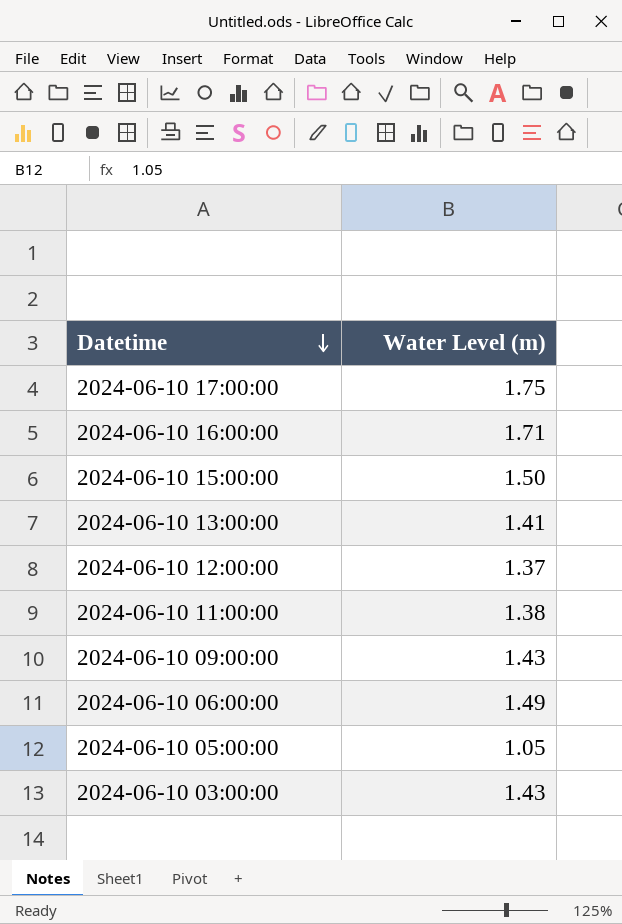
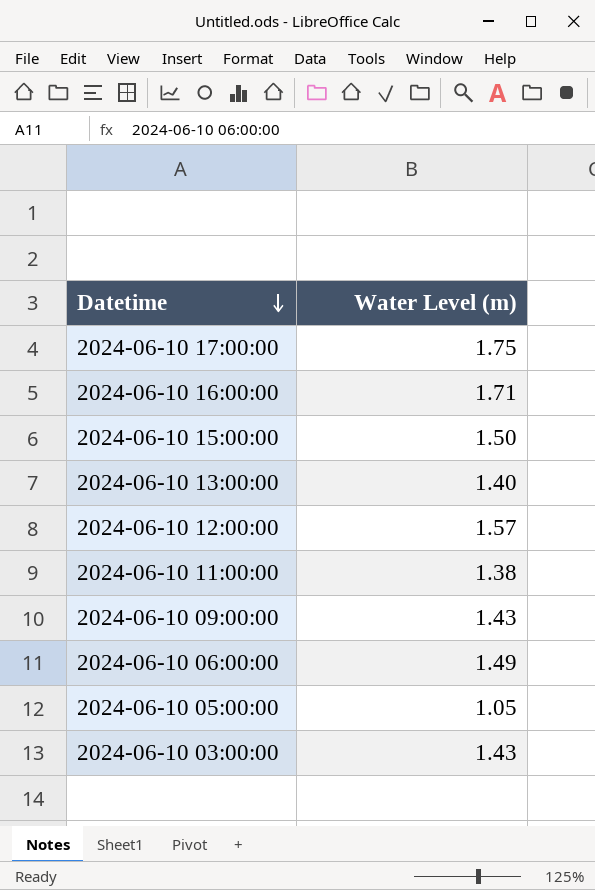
2024-06-10 13:00:00 | Water Level (m): 1.41 -> 1.40
2024-06-10 12:00:00 | Water Level (m): 1.37 -> 1.57

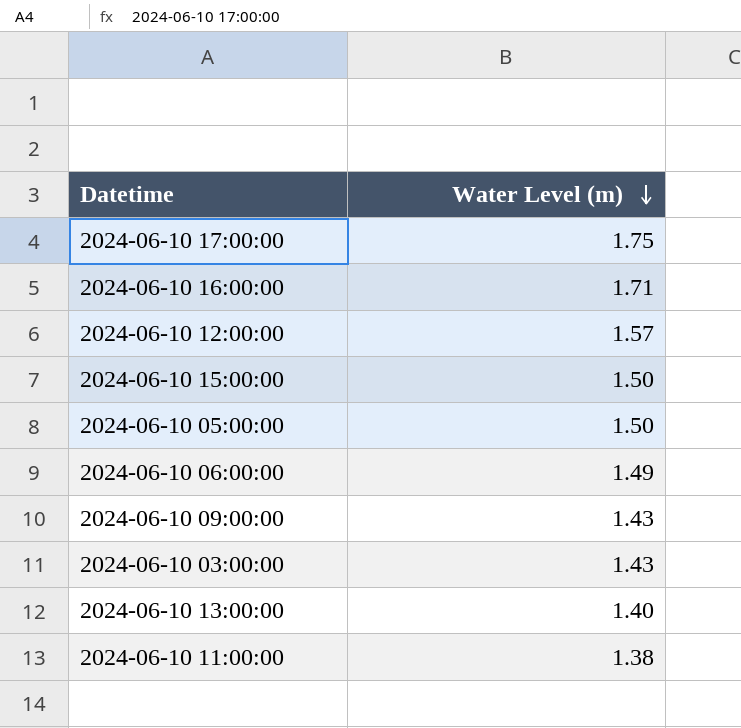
row order: Datetime descending -> Water Level (m) descending
2024-06-10 05:00:00 | Water Level (m): 1.05 -> 1.50

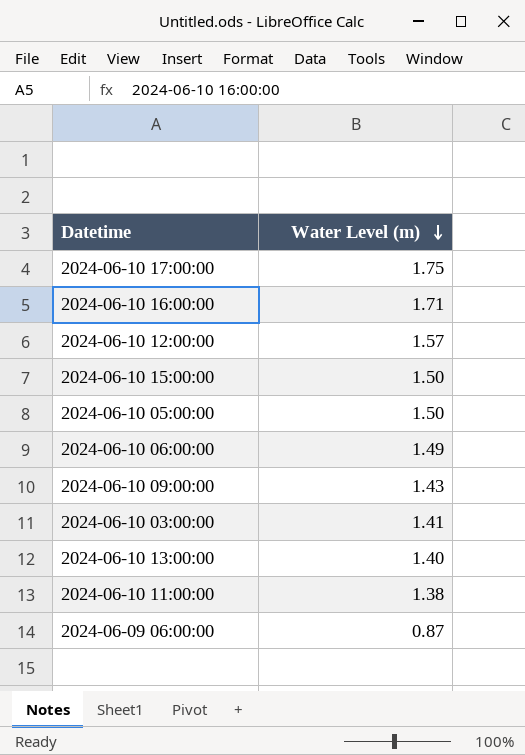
2024-06-10 03:00:00 | Water Level (m): 1.43 -> 1.41
row 2024-06-09 06:00:00: none -> 0.87

